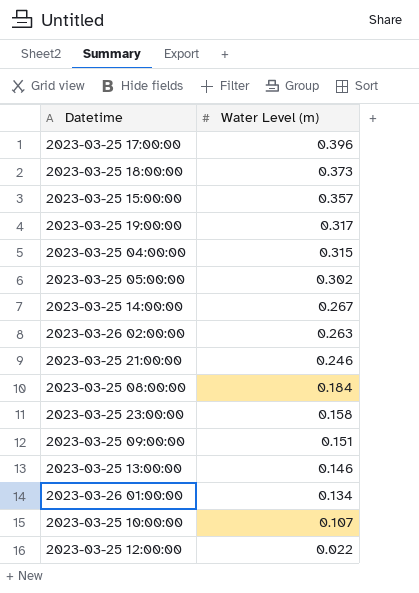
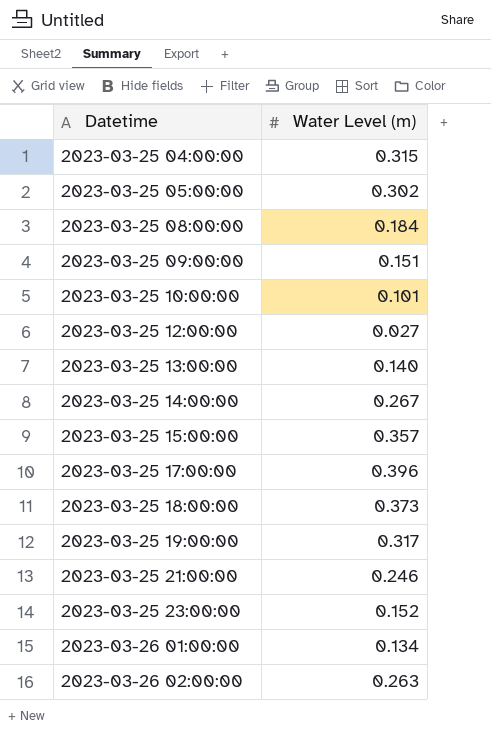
row order: Water Level (m) descending -> Datetime ascending
2023-03-25 10:00:00 | Water Level (m): 0.107 -> 0.101
2023-03-25 12:00:00 | Water Level (m): 0.022 -> 0.027
2023-03-25 13:00:00 | Water Level (m): 0.146 -> 0.140
2023-03-25 23:00:00 | Water Level (m): 0.158 -> 0.152

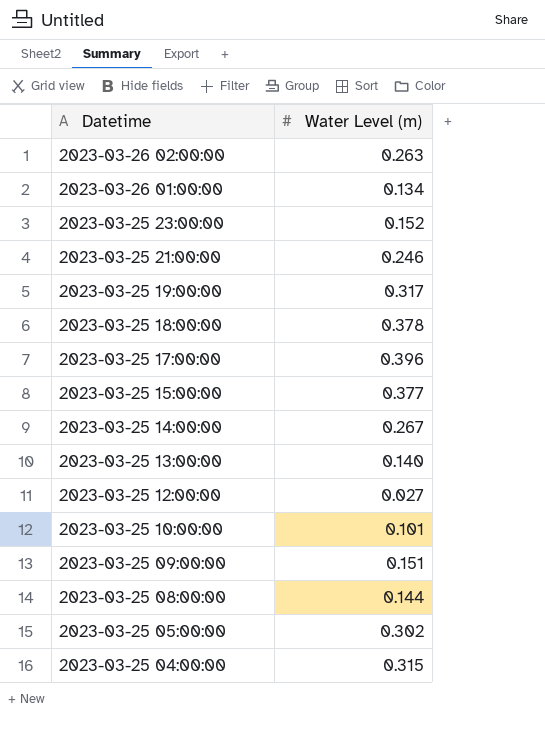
row order: Datetime ascending -> Datetime descending
2023-03-25 18:00:00 | Water Level (m): 0.373 -> 0.378
2023-03-25 15:00:00 | Water Level (m): 0.357 -> 0.377
2023-03-25 08:00:00 | Water Level (m): 0.184 -> 0.144

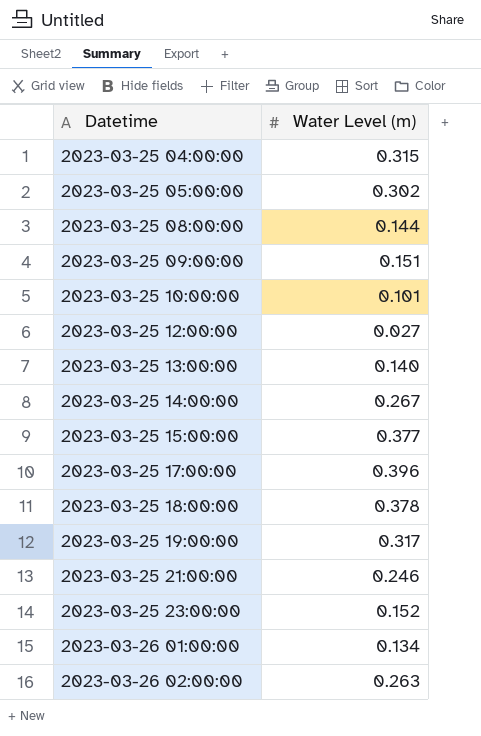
row order: Datetime descending -> Datetime ascending

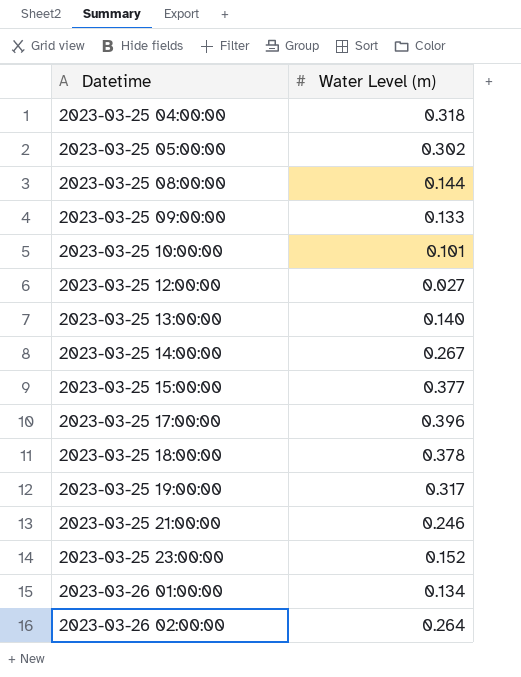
2023-03-25 04:00:00 | Water Level (m): 0.315 -> 0.318
2023-03-25 09:00:00 | Water Level (m): 0.151 -> 0.133
2023-03-26 02:00:00 | Water Level (m): 0.263 -> 0.264

